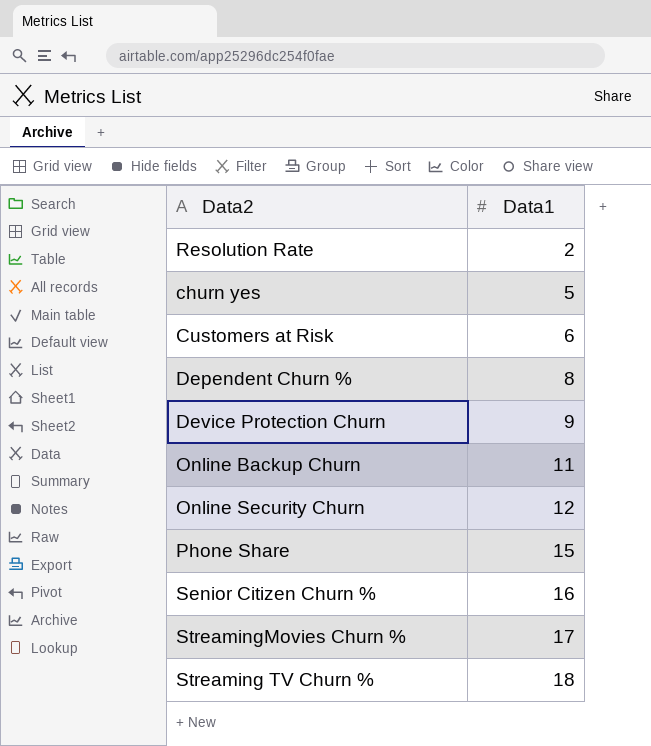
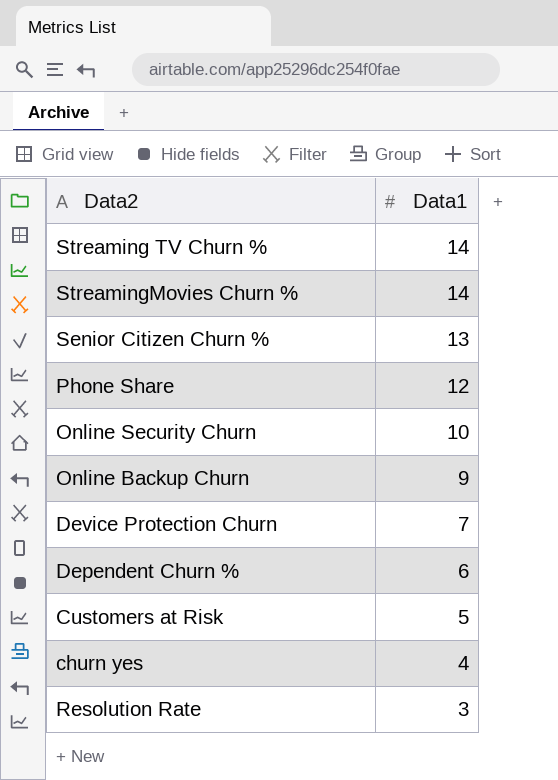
row order: Data1 ascending -> Data1 descending
Streaming TV Churn % | Data1: 18 -> 14
StreamingMovies Churn % | Data1: 17 -> 14
Senior Citizen Churn % | Data1: 16 -> 13
Phone Share | Data1: 15 -> 12
Online Security Churn | Data1: 12 -> 10
Online Backup Churn | Data1: 11 -> 9
Device Protection Churn | Data1: 9 -> 7
Dependent Churn % | Data1: 8 -> 6
Customers at Risk | Data1: 6 -> 5
churn yes | Data1: 5 -> 4
Resolution Rate | Data1: 2 -> 3

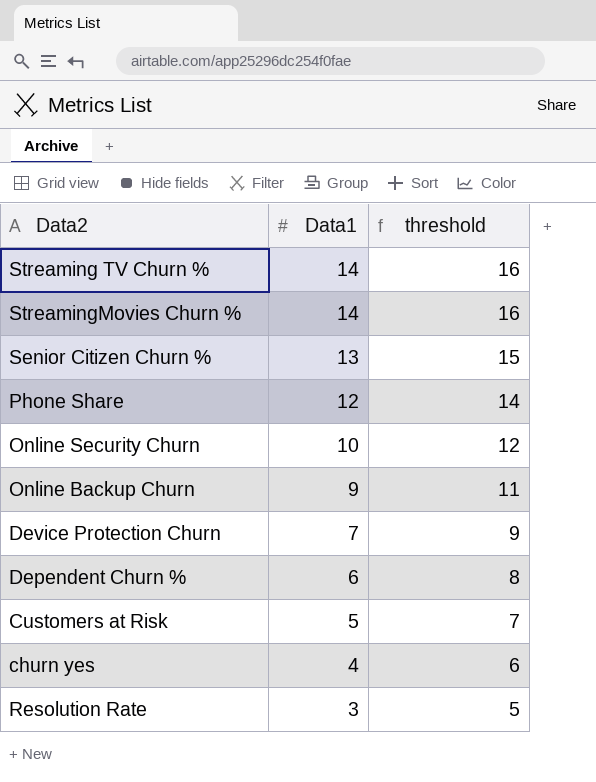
column threshold | formula: none -> [Data1] + 2

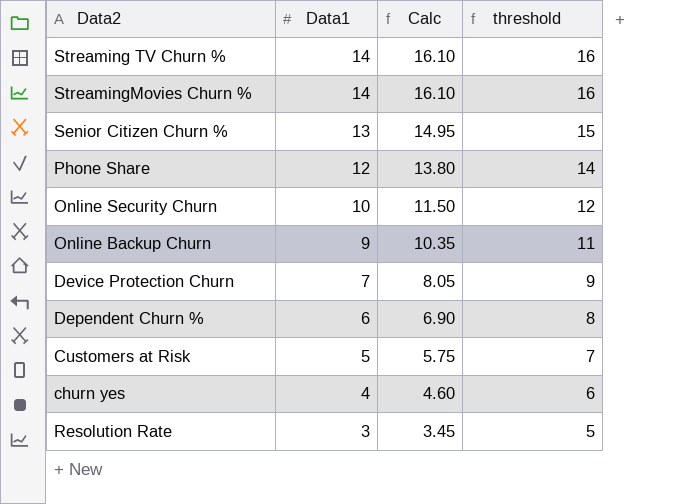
column Calc | formula: none -> [Data1] * 1.15

